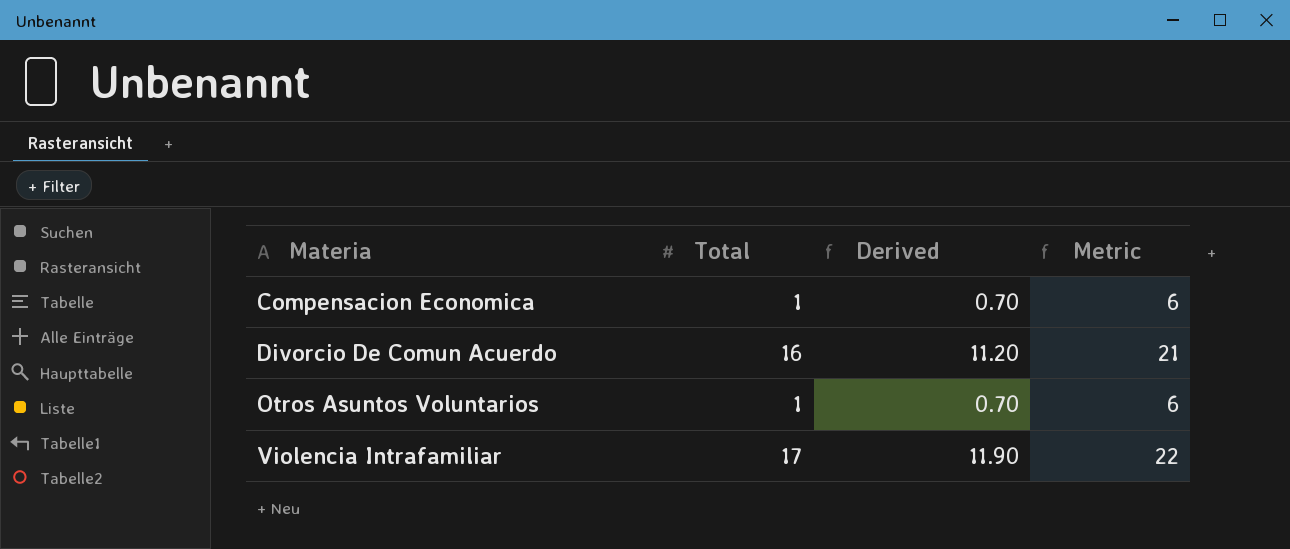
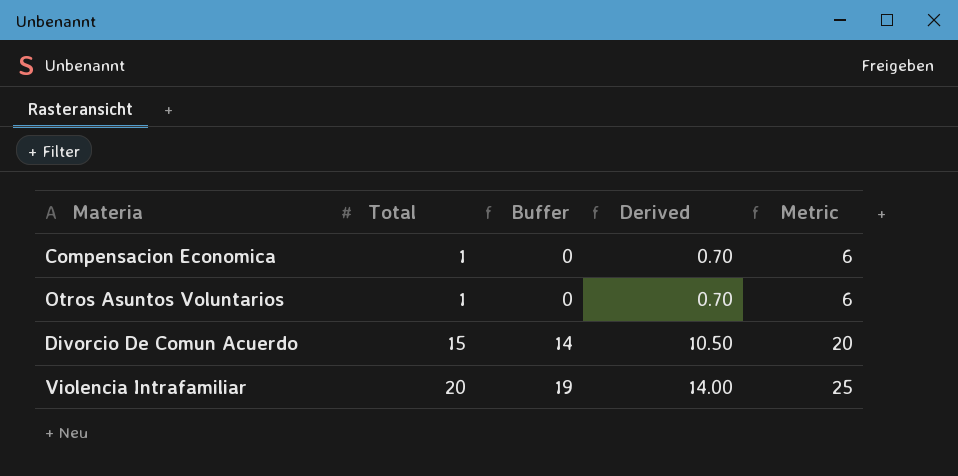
row order: Materia ascending -> Total ascending
column Buffer | formula: none -> [Total] - 1
Divorcio De Comun Acuerdo | Total: 16 -> 15
Divorcio De Comun Acuerdo | Derived: 11.20 -> 10.50
Divorcio De Comun Acuerdo | Metric: 21 -> 20
Violencia Intrafamiliar | Total: 17 -> 20
Violencia Intrafamiliar | Derived: 11.90 -> 14.00
Violencia Intrafamiliar | Metric: 22 -> 25

